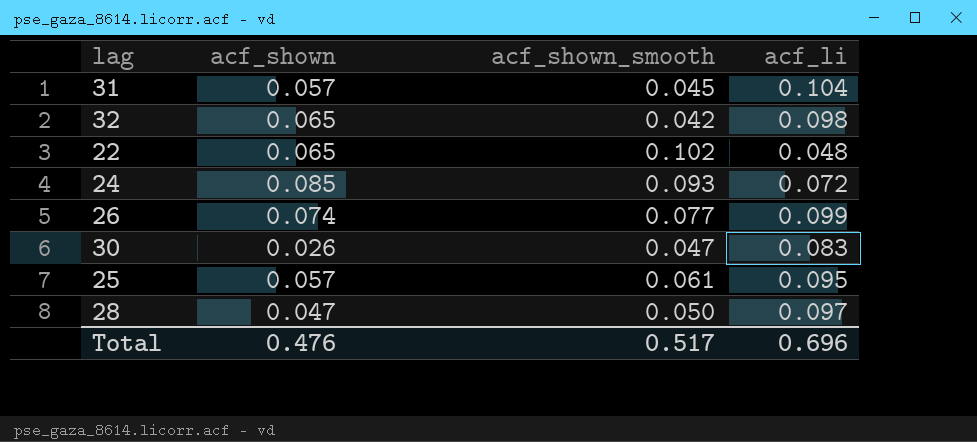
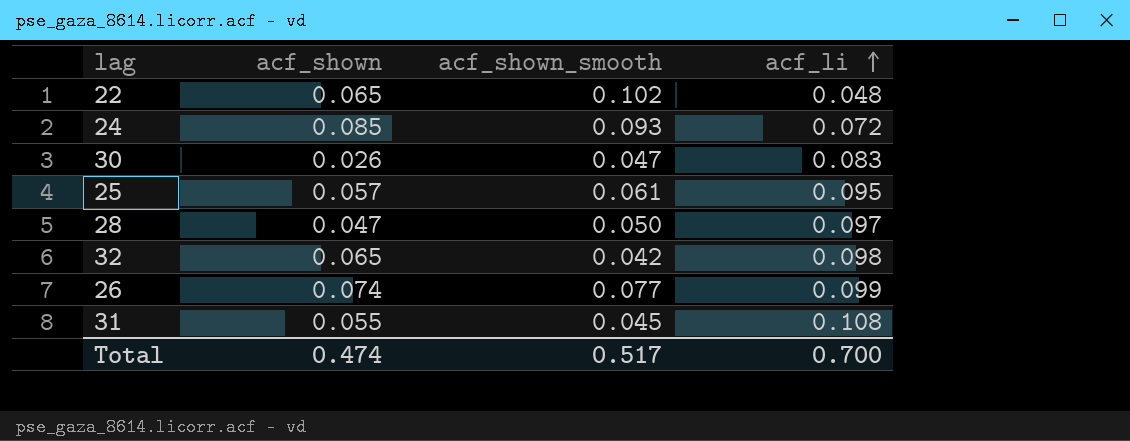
row order: none -> acf_li ascending
31 | acf_shown: 0.057 -> 0.055
31 | acf_li: 0.104 -> 0.108
Total | acf_shown: 0.476 -> 0.474
Total | acf_li: 0.696 -> 0.700

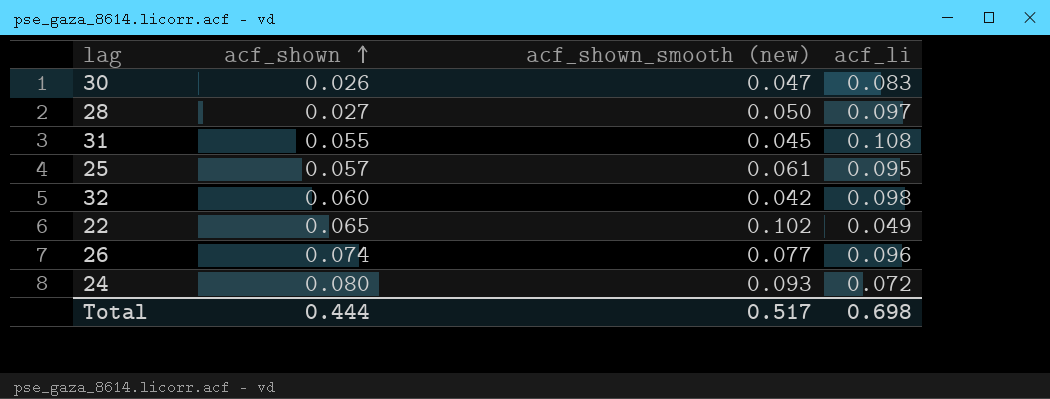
row order: acf_li ascending -> acf_shown ascending
column name: acf_shown_smooth -> acf_shown_smooth (new)
28 | acf_shown: 0.047 -> 0.027
32 | acf_shown: 0.065 -> 0.060
22 | acf_li: 0.048 -> 0.049
26 | acf_li: 0.099 -> 0.096
24 | acf_shown: 0.085 -> 0.080
Total | acf_shown: 0.474 -> 0.444
Total | acf_li: 0.700 -> 0.698

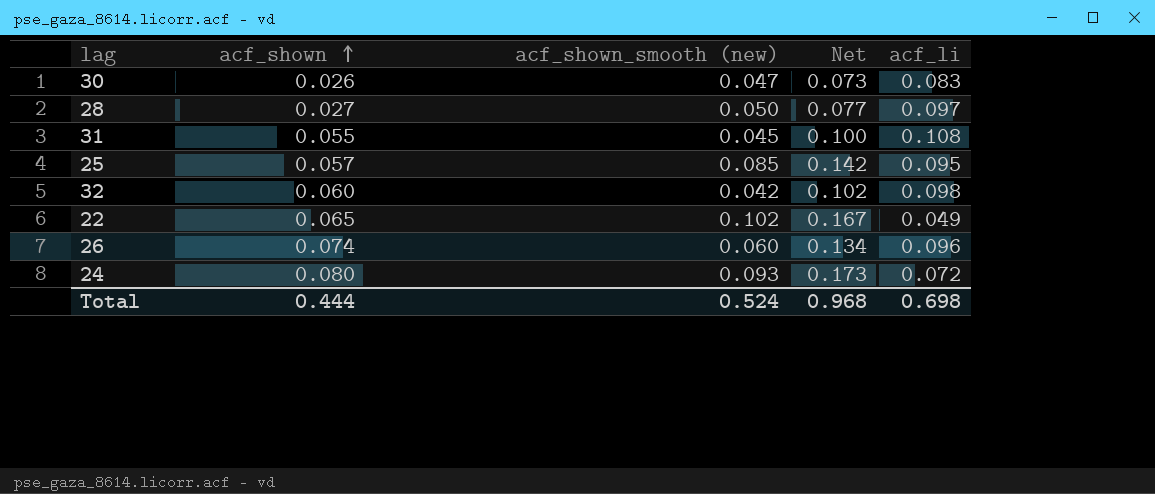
column Net | formula: none -> [acf_shown] + [acf_shown_smooth (new)]
25 | acf_shown_smooth (new): 0.061 -> 0.085
26 | acf_shown_smooth (new): 0.077 -> 0.060
Total | acf_shown_smooth (new): 0.517 -> 0.524

